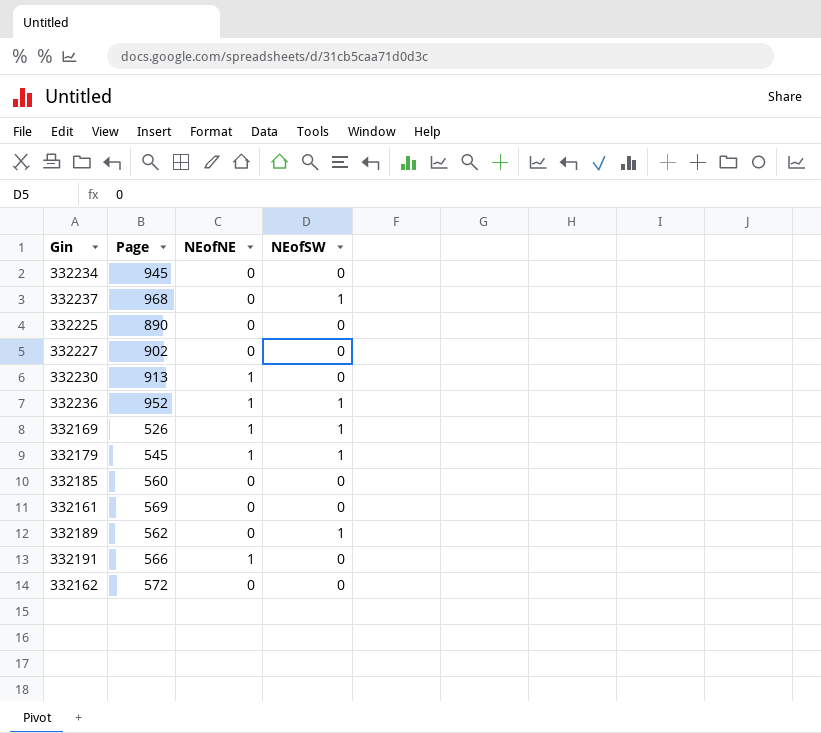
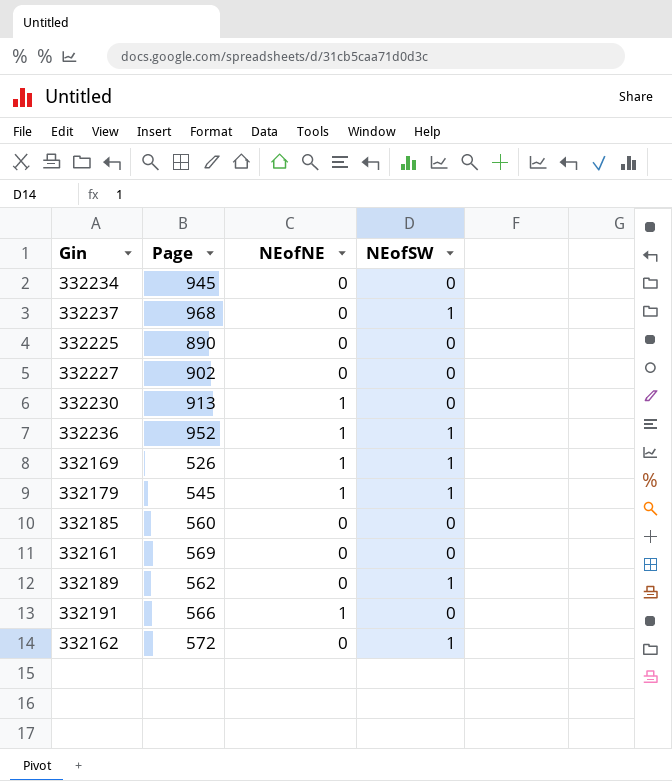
332162 | NEofSW: 0 -> 1

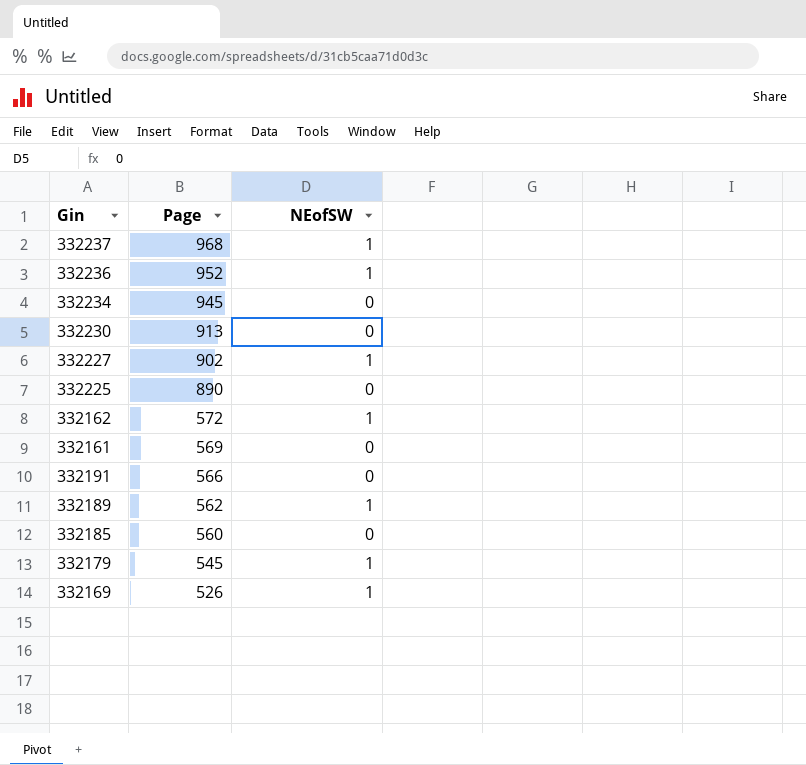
row order: none -> Page descending
column NEofNE | position: 3 -> none
332227 | NEofSW: 0 -> 1

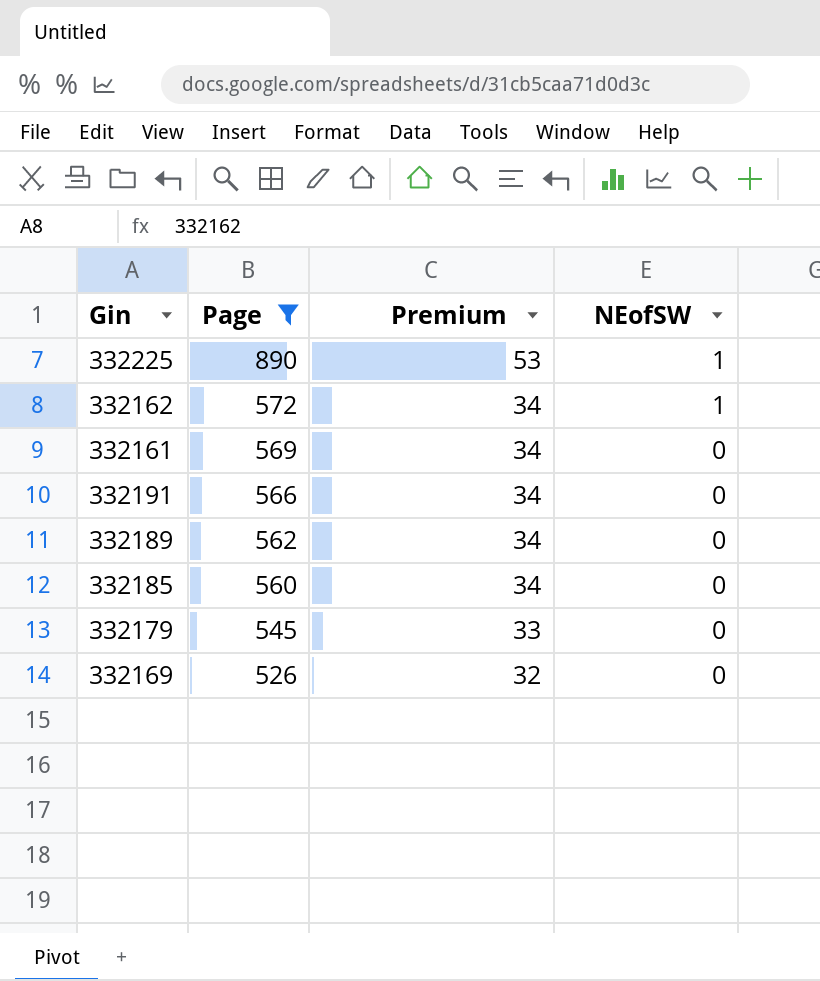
filter: none -> Page <= 890
column Premium | formula: none -> [Page] * 0.06
332225 | NEofSW: 0 -> 1
332189 | NEofSW: 1 -> 0
332179 | NEofSW: 1 -> 0
332169 | NEofSW: 1 -> 0

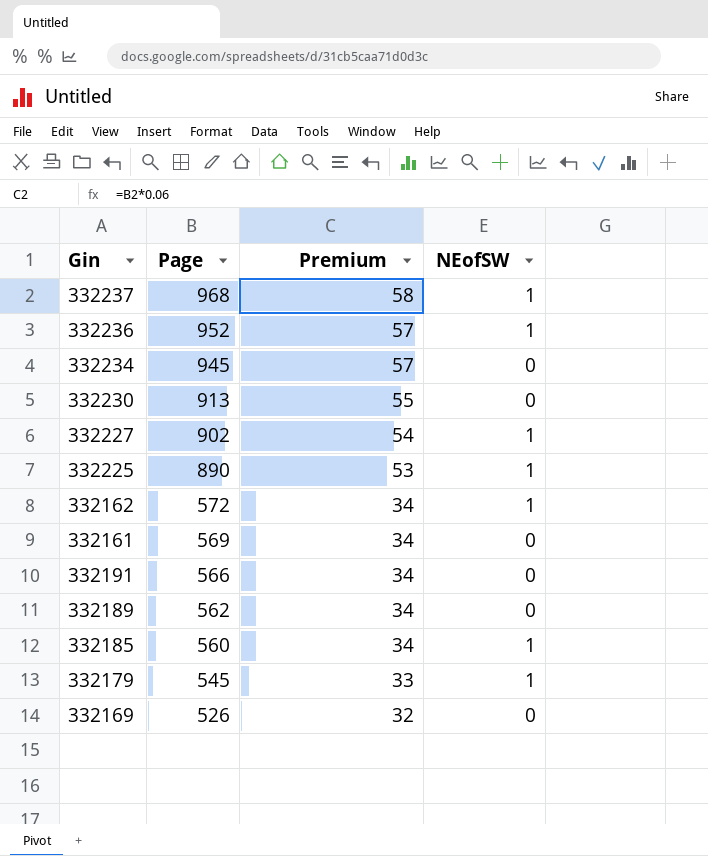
filter: Page <= 890 -> none
332185 | NEofSW: 0 -> 1
332179 | NEofSW: 0 -> 1

